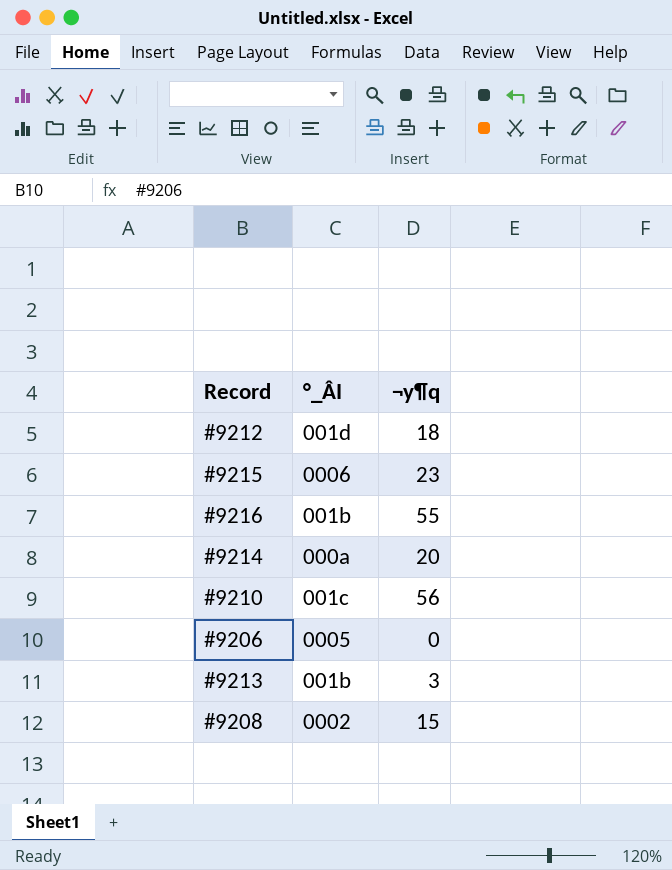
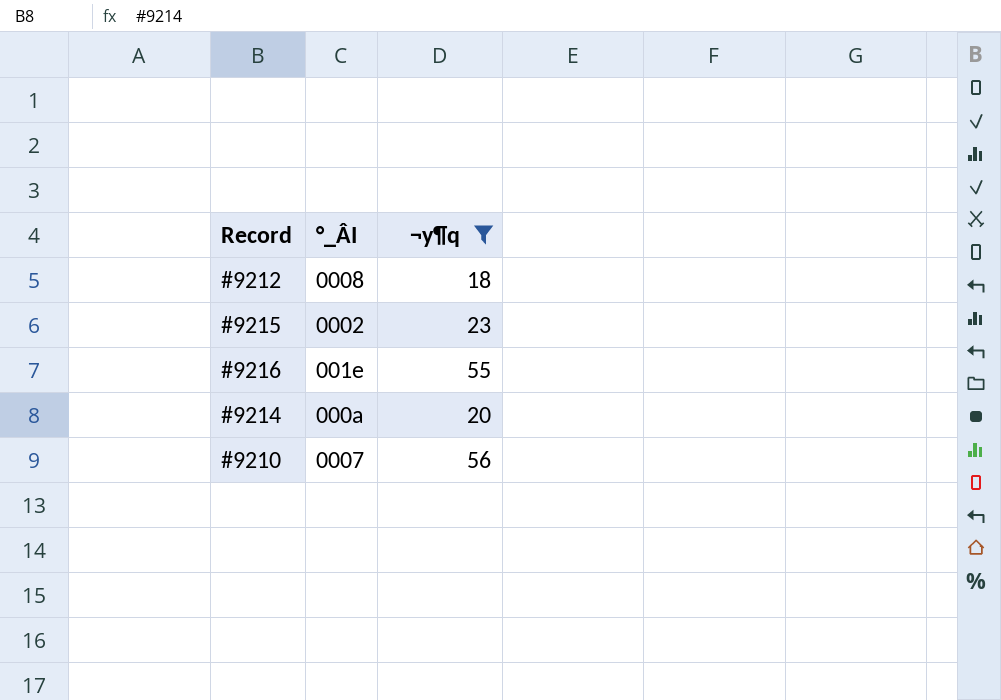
filter: none -> ¬y¶q >= 18
#9212 | °_ÂI: 001d -> 0008
#9215 | °_ÂI: 0006 -> 0002
#9216 | °_ÂI: 001b -> 001e
#9210 | °_ÂI: 001c -> 0007

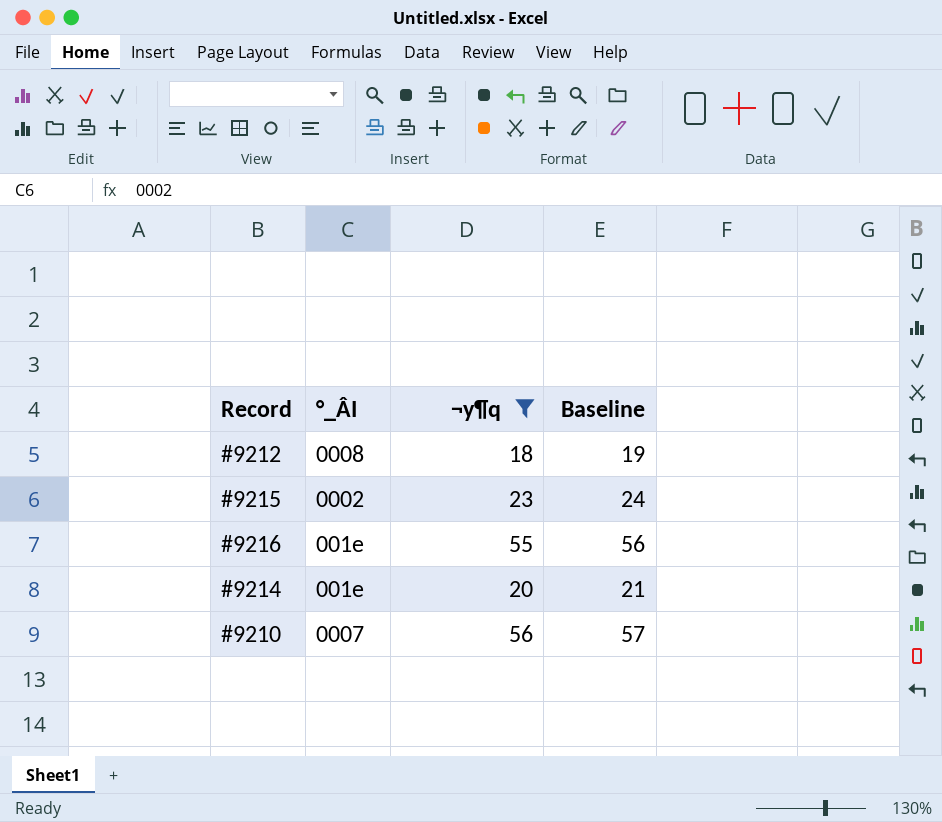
column Baseline | formula: none -> [¬y¶q] + 1
#9214 | °_ÂI: 000a -> 001e

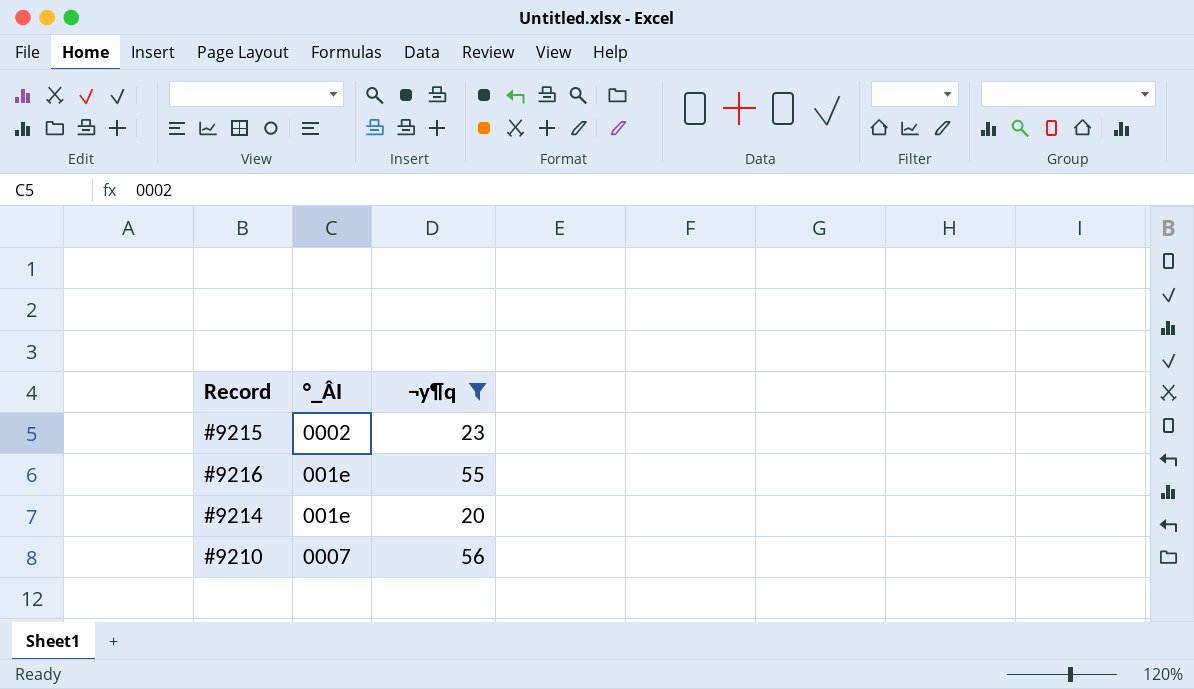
column Baseline | formula: [¬y¶q] + 1 -> none
row #9212: 0008 | 18 | 19 -> none

